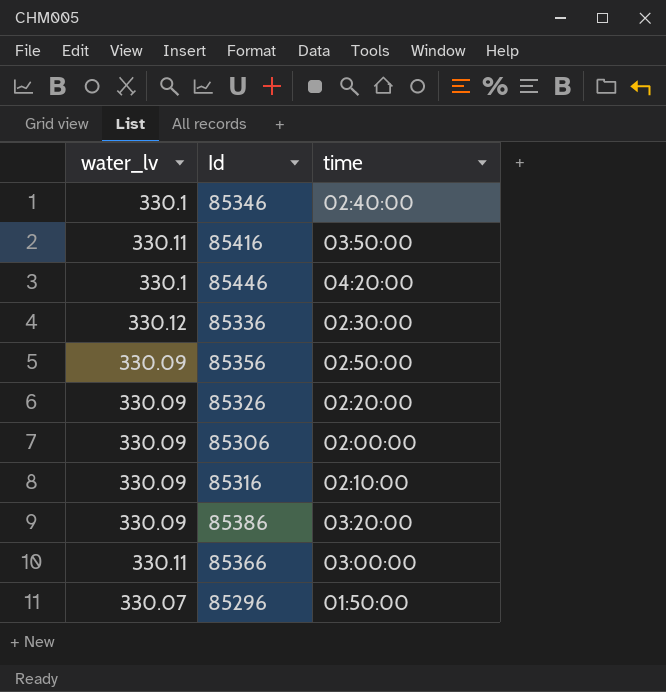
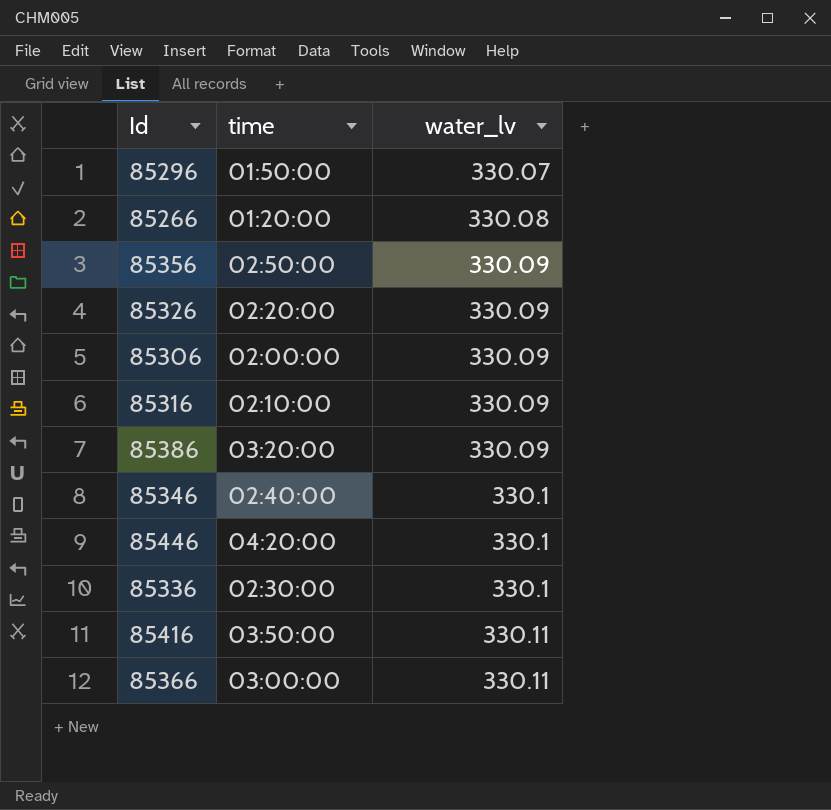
row order: none -> water_lv ascending
column water_lv | position: 1 -> 3
row 85266: none -> 01:20:00 | 330.08
85336 | water_lv: 330.12 -> 330.1

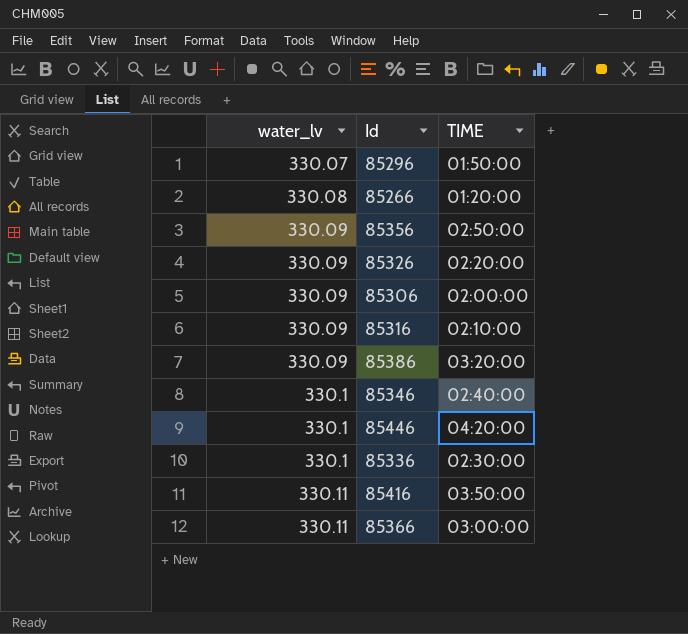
column water_lv | position: 3 -> 1
column name: time -> TIME

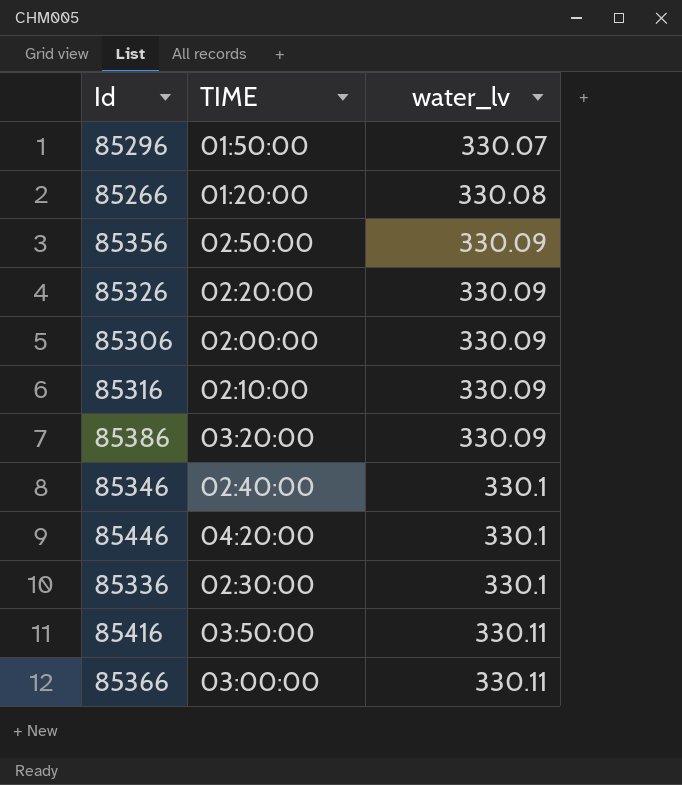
column water_lv | position: 1 -> 3

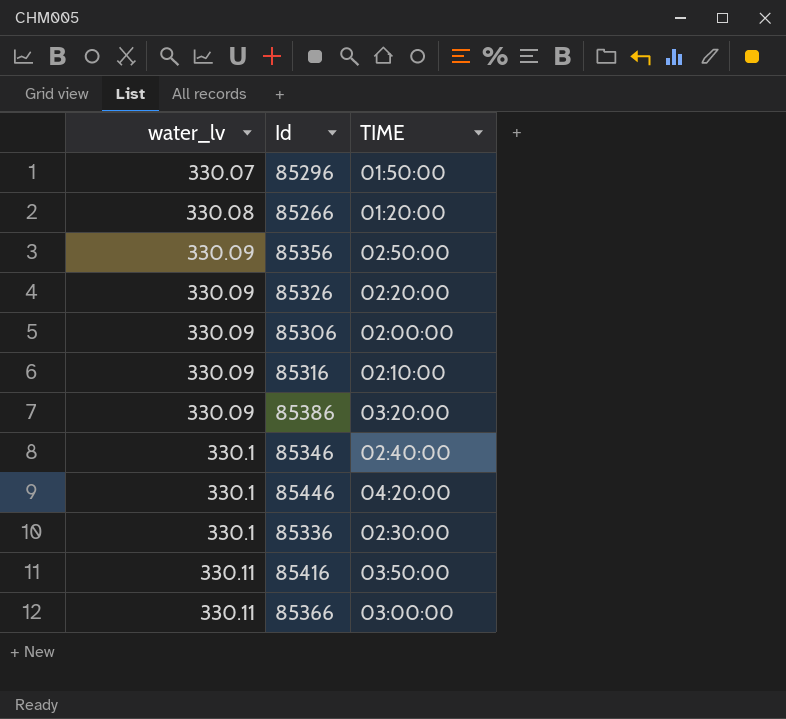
column water_lv | position: 3 -> 1

